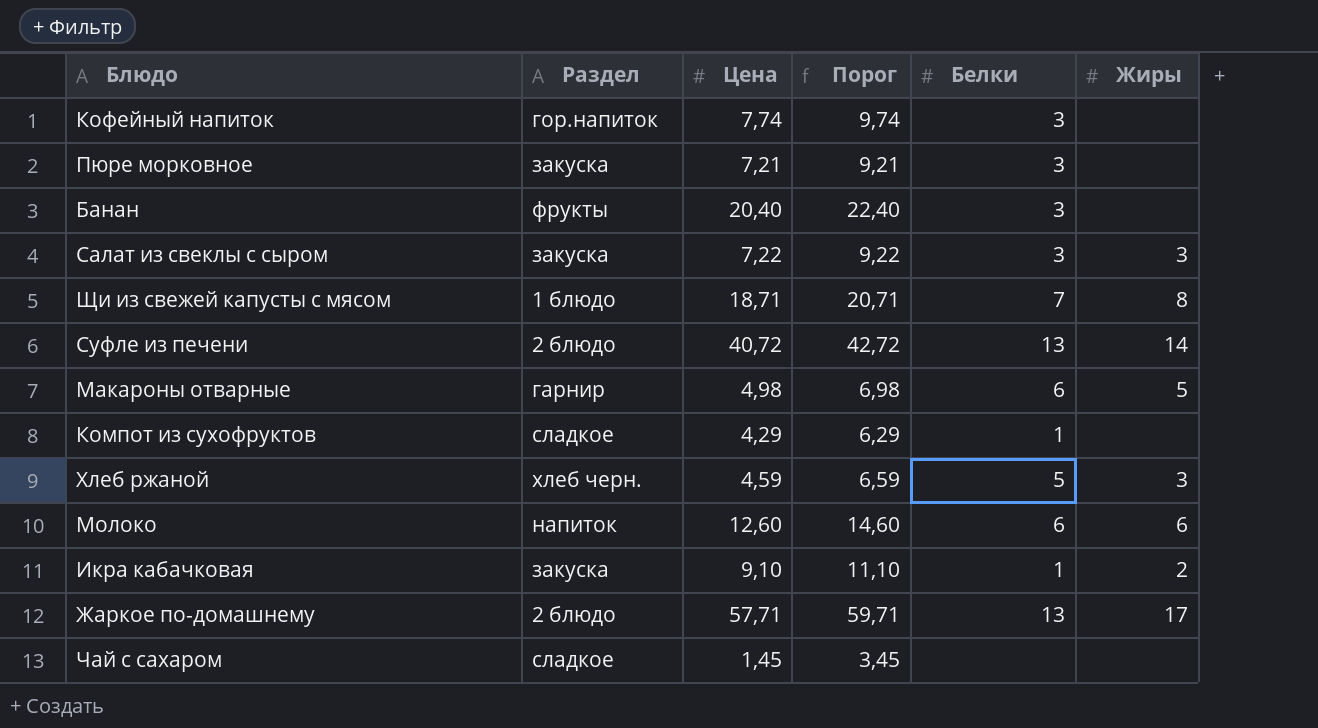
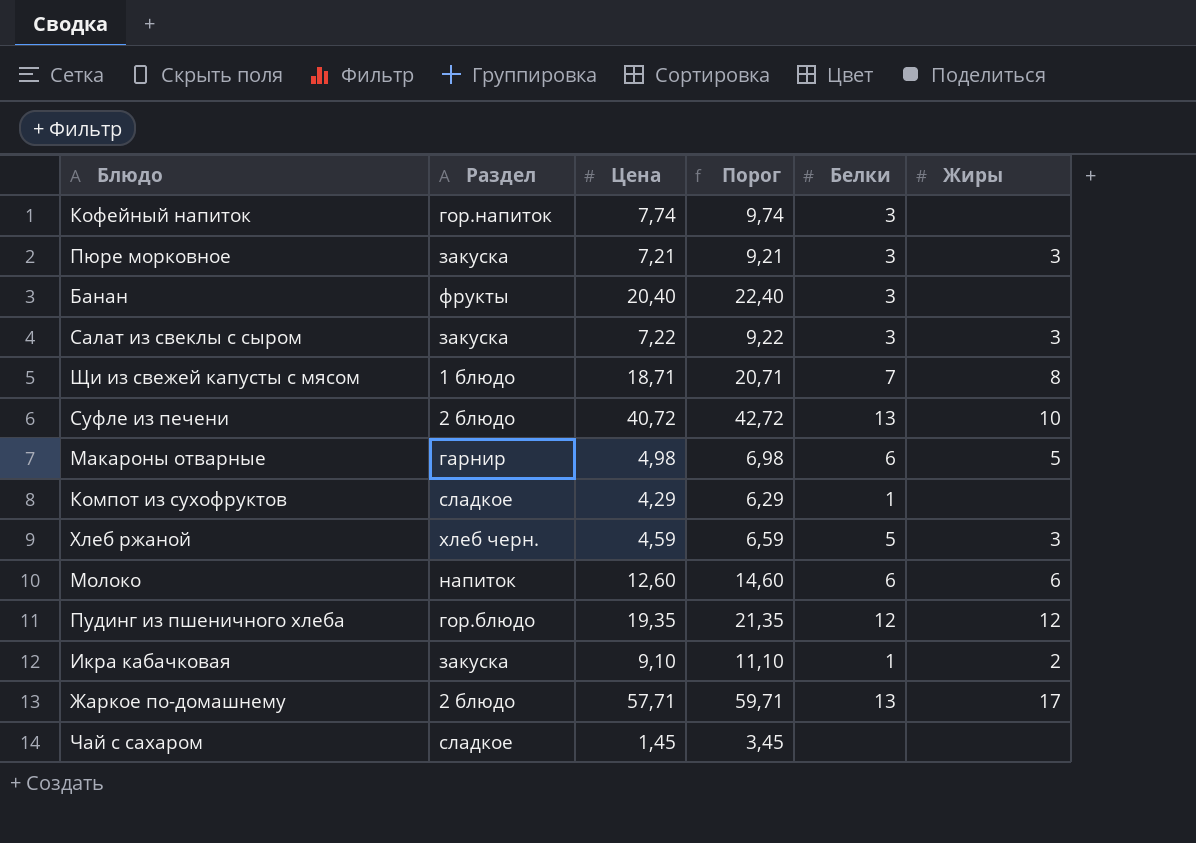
Пюре морковное | Жиры: none -> 3
Суфле из печени | Жиры: 14 -> 10
row Пудинг из пшеничного хлеба: none -> гор.блюдо | 19,35 | 21,35 | 12 | 12

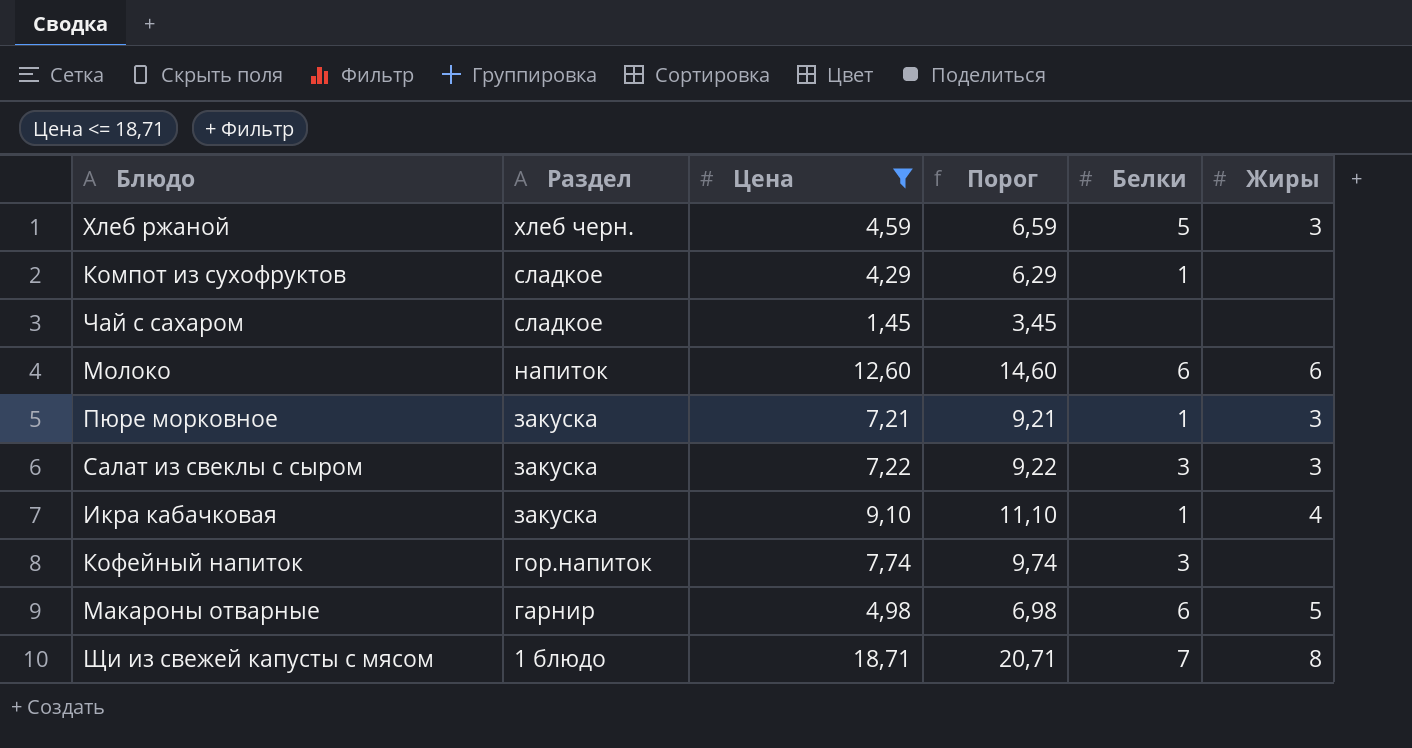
filter: none -> Цена <= 18,71
row order: none -> Раздел descending
Пюре морковное | Белки: 3 -> 1
Икра кабачковая | Жиры: 2 -> 4

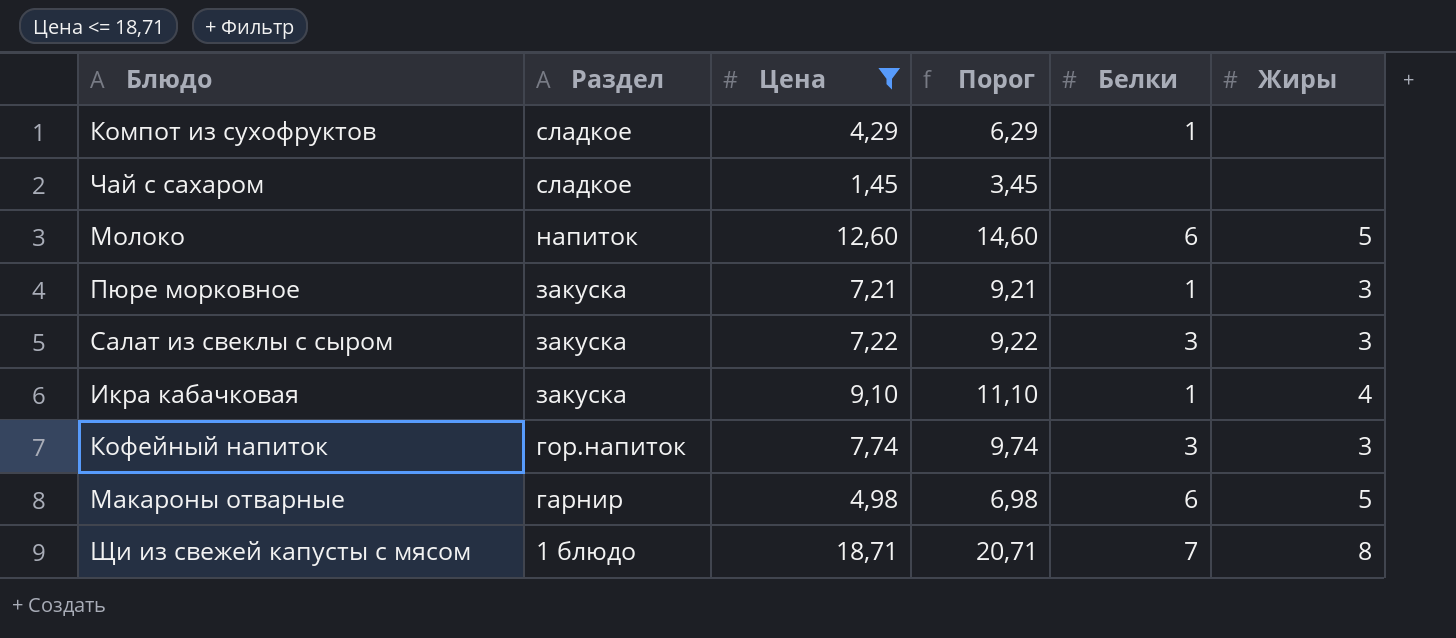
row Хлеб ржаной: хлеб черн. | 4,59 | 6,59 | 5 | 3 -> none
Молоко | Жиры: 6 -> 5
Кофейный напиток | Жиры: none -> 3

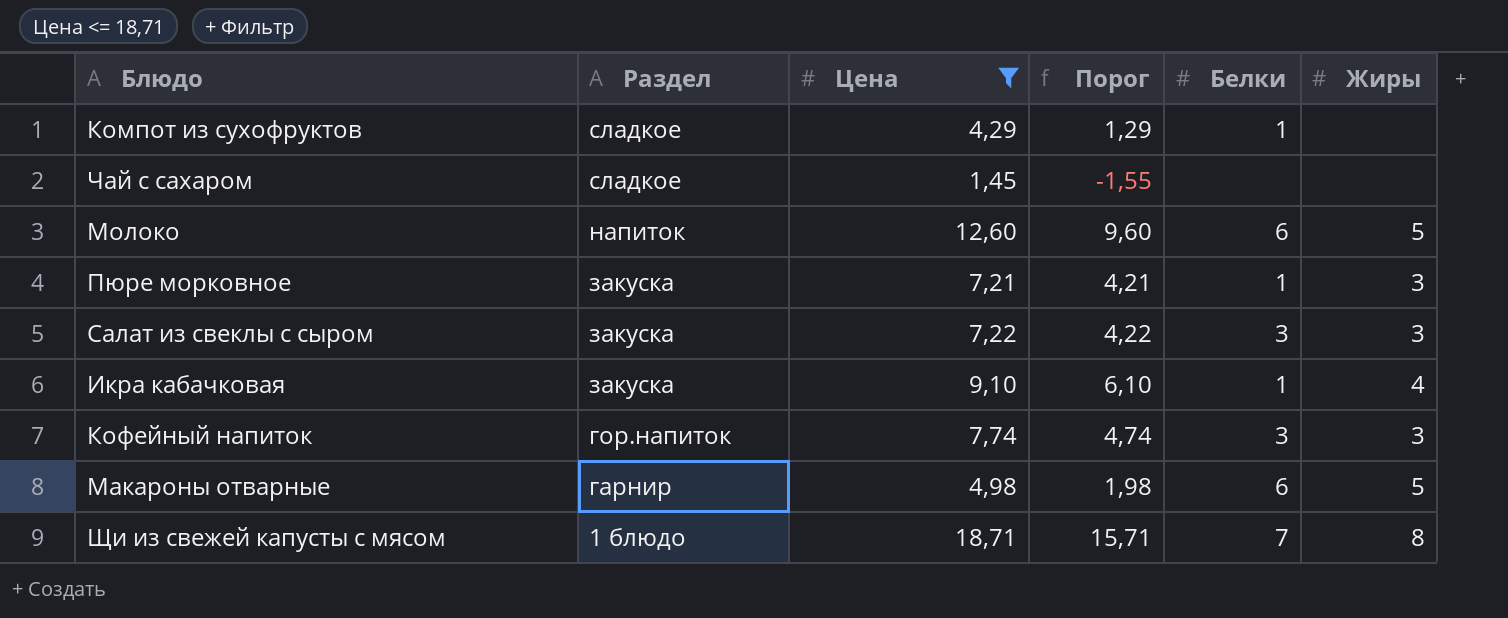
column Порог | formula: [Цена] + 2 -> [Цена] - 3

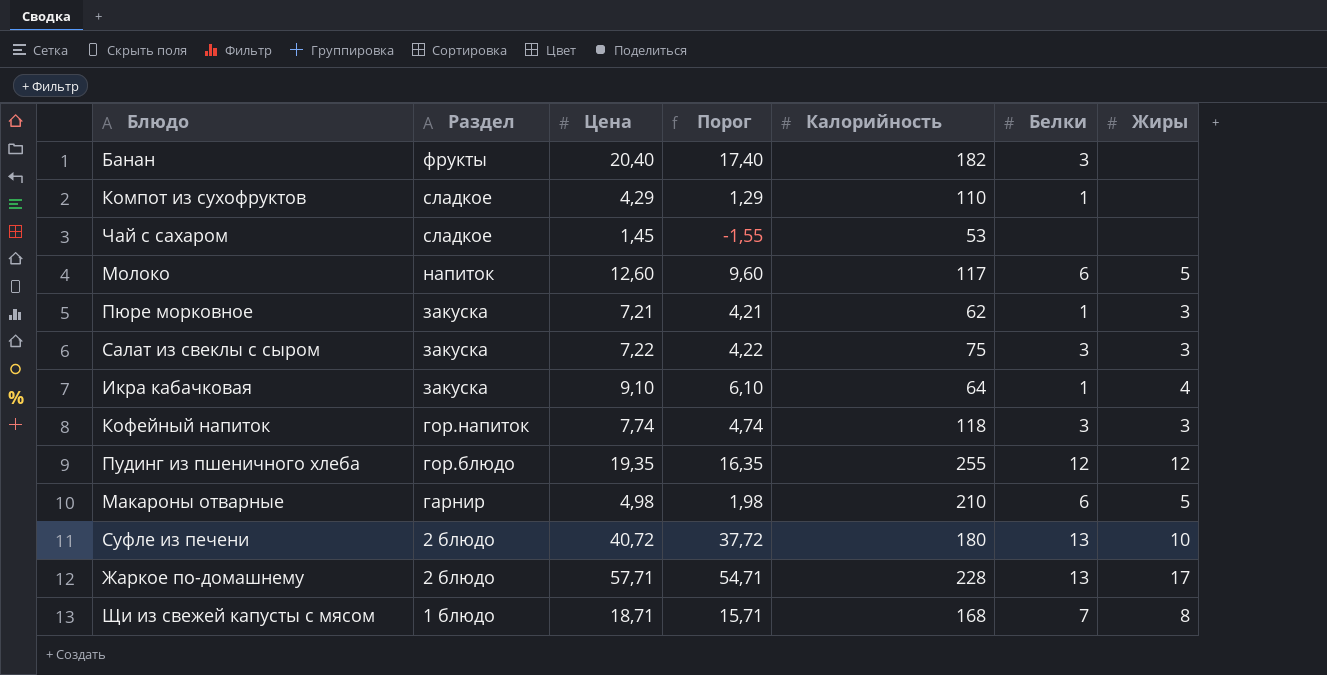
filter: Цена <= 18,71 -> none
column Калорийность | position: none -> 5

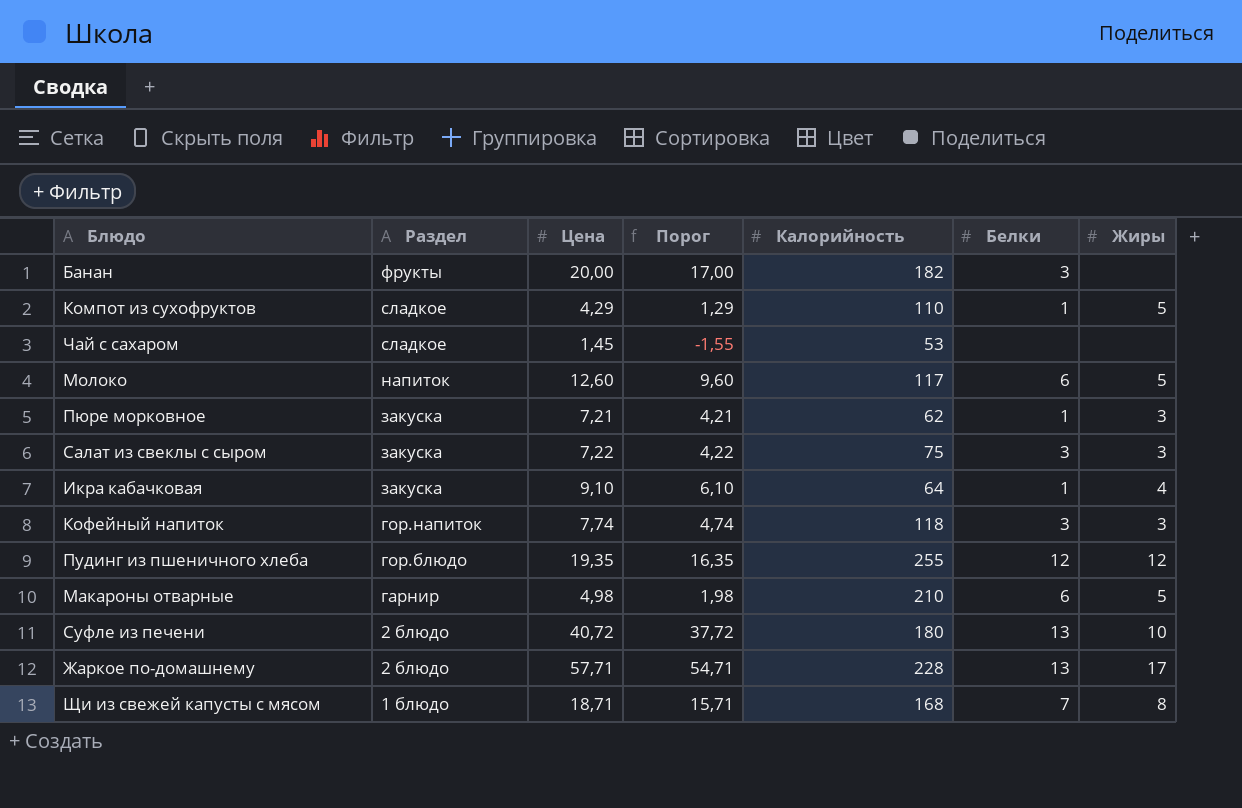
Банан | Цена: 20,40 -> 20,00
Банан | Порог: 17,40 -> 17,00
Компот из сухофруктов | Жиры: none -> 5

